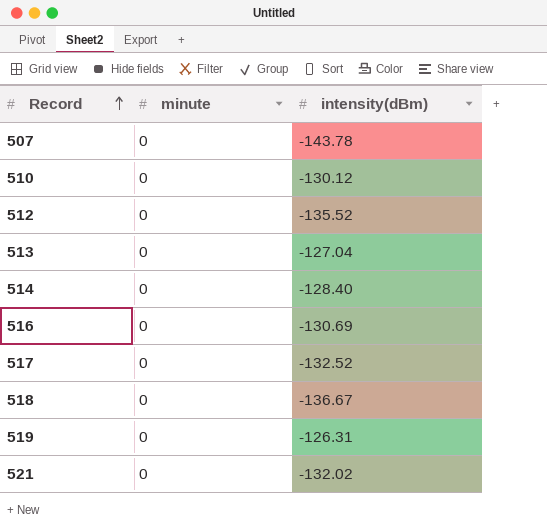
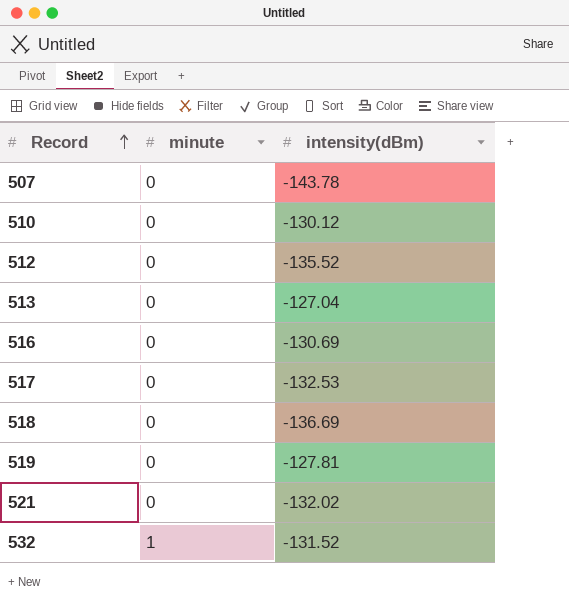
row 514: 0 | -128.40 -> none
517 | intensity(dBm): -132.52 -> -132.53
518 | intensity(dBm): -136.67 -> -136.69
519 | intensity(dBm): -126.31 -> -127.81
row 532: none -> 1 | -131.52

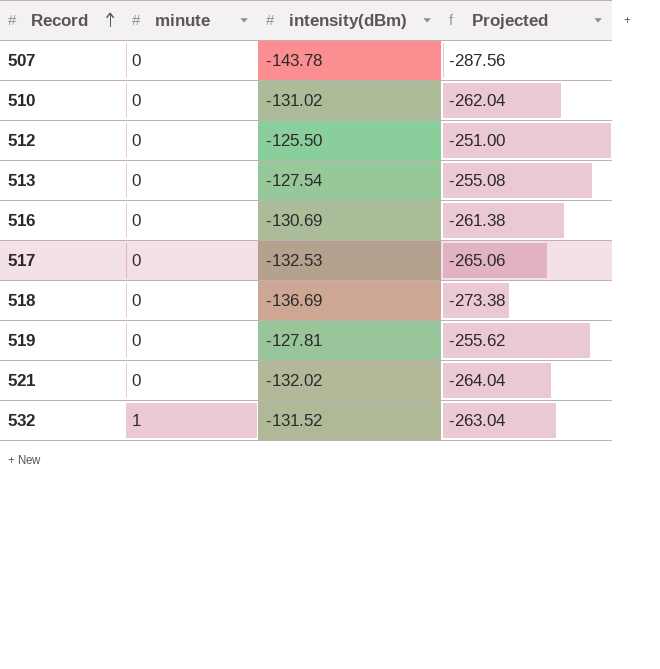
column Projected | formula: none -> [intensity(dBm)] * 2
510 | intensity(dBm): -130.12 -> -131.02
512 | intensity(dBm): -135.52 -> -125.50
513 | intensity(dBm): -127.04 -> -127.54

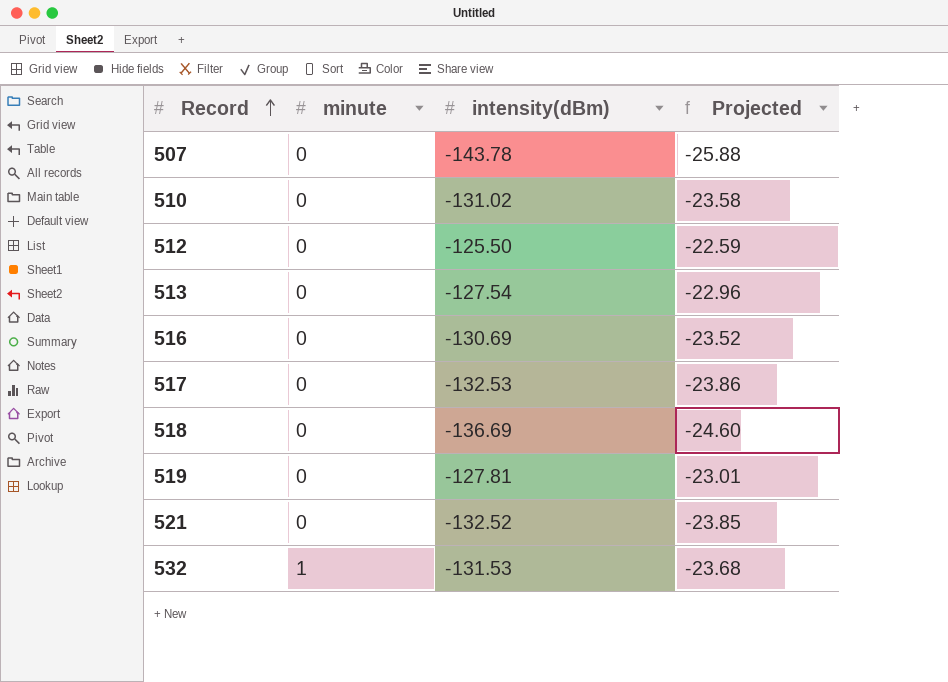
column Projected | formula: [intensity(dBm)] * 2 -> [intensity(dBm)] * 0.18
521 | intensity(dBm): -132.02 -> -132.52
532 | intensity(dBm): -131.52 -> -131.53

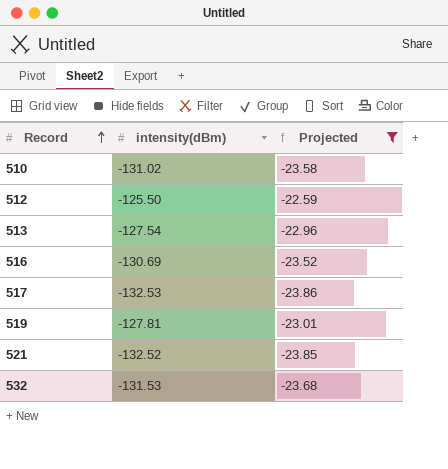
filter: none -> Projected >= -23.86
column minute | position: 2 -> none

